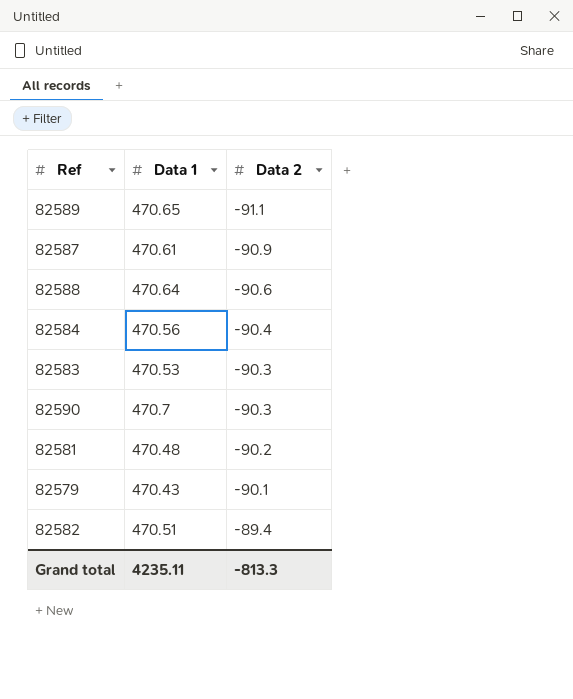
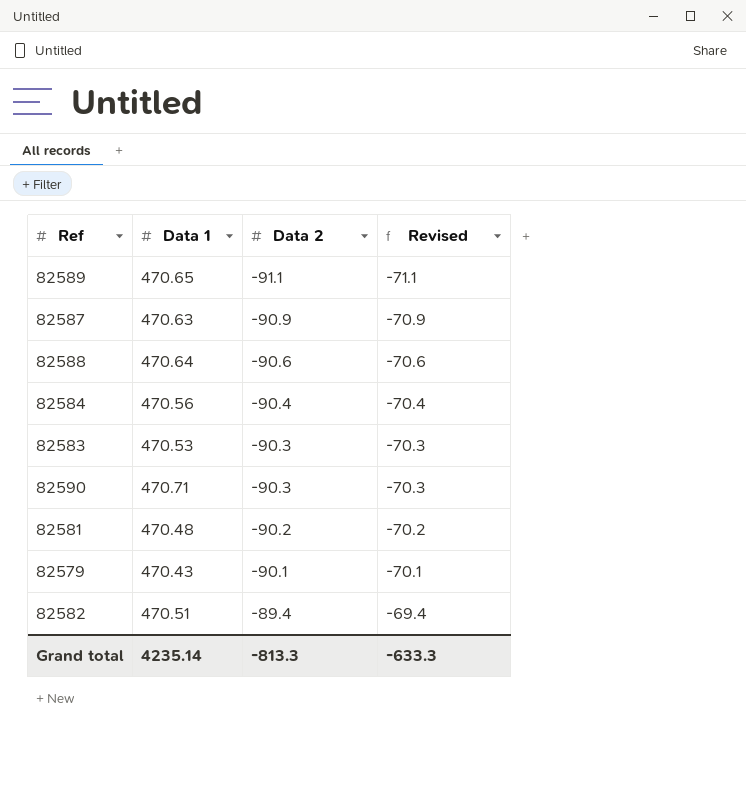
column Revised | formula: none -> [Data 2] + 20
82587 | Data 1: 470.61 -> 470.63
82590 | Data 1: 470.7 -> 470.71
Grand total | Data 1: 4235.11 -> 4235.14

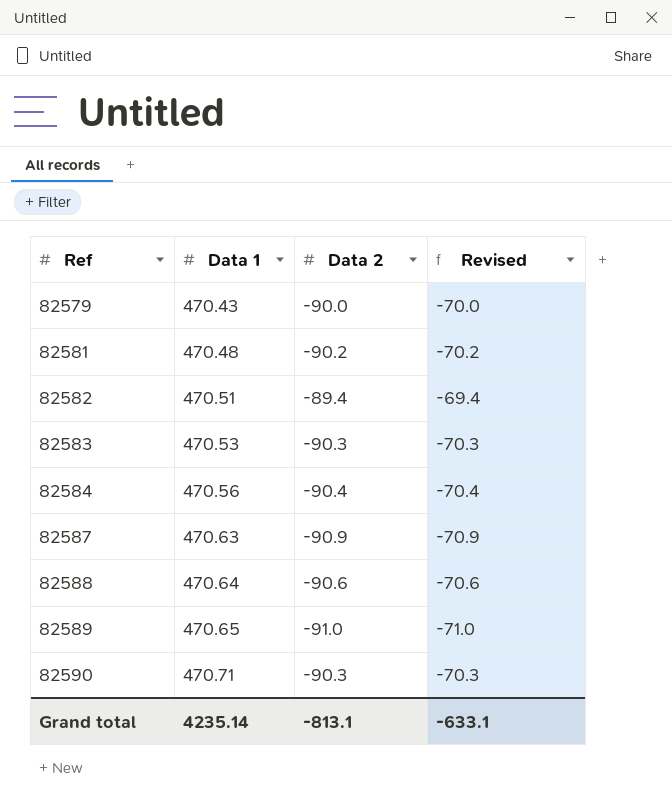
row order: Data 2 ascending -> Ref ascending
82579 | Data 2: -90.1 -> -90.0
82579 | Revised: -70.1 -> -70.0
82589 | Data 2: -91.1 -> -91.0
82589 | Revised: -71.1 -> -71.0
Grand total | Data 2: -813.3 -> -813.1
Grand total | Revised: -633.3 -> -633.1

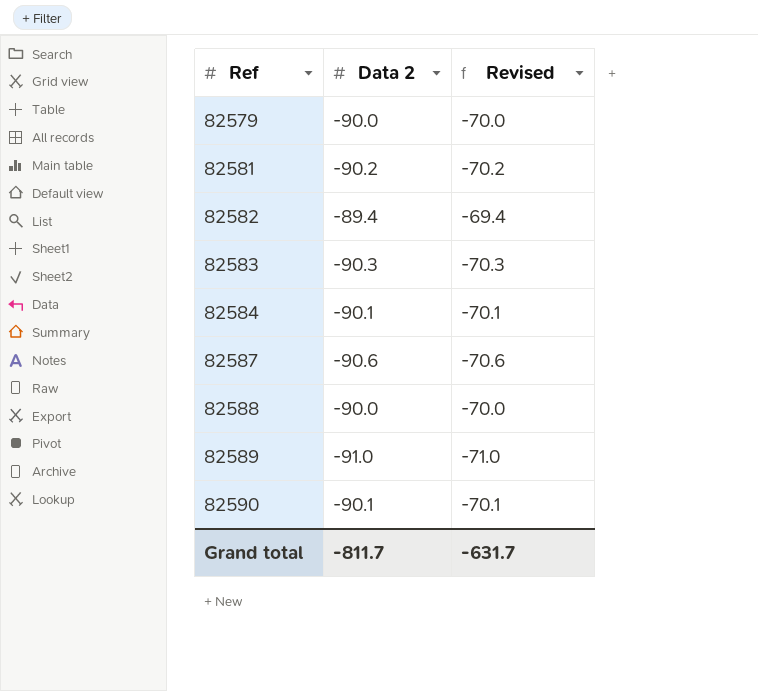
column Data 1 | position: 2 -> none
82584 | Data 2: -90.4 -> -90.1
82584 | Revised: -70.4 -> -70.1
82587 | Data 2: -90.9 -> -90.6
82587 | Revised: -70.9 -> -70.6
82588 | Data 2: -90.6 -> -90.0
82588 | Revised: -70.6 -> -70.0
82590 | Data 2: -90.3 -> -90.1
82590 | Revised: -70.3 -> -70.1
Grand total | Data 2: -813.1 -> -811.7
Grand total | Revised: -633.1 -> -631.7

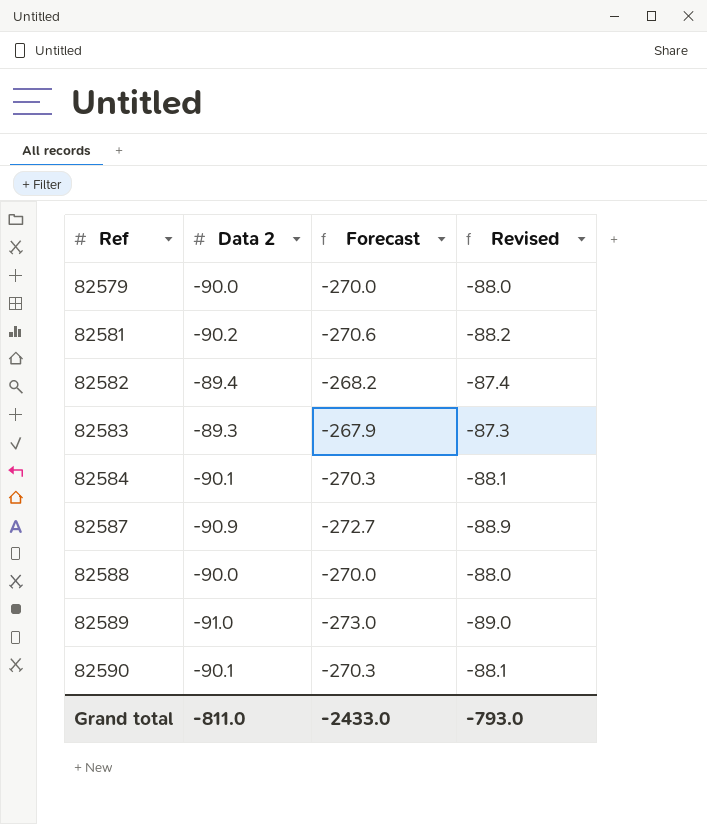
column Forecast | formula: none -> [Data 2] * 3
column Revised | formula: [Data 2] + 20 -> [Data 2] + 2
82583 | Data 2: -90.3 -> -89.3
82587 | Data 2: -90.6 -> -90.9
Grand total | Data 2: -811.7 -> -811.0
Grand total | Revised: -631.7 -> -793.0

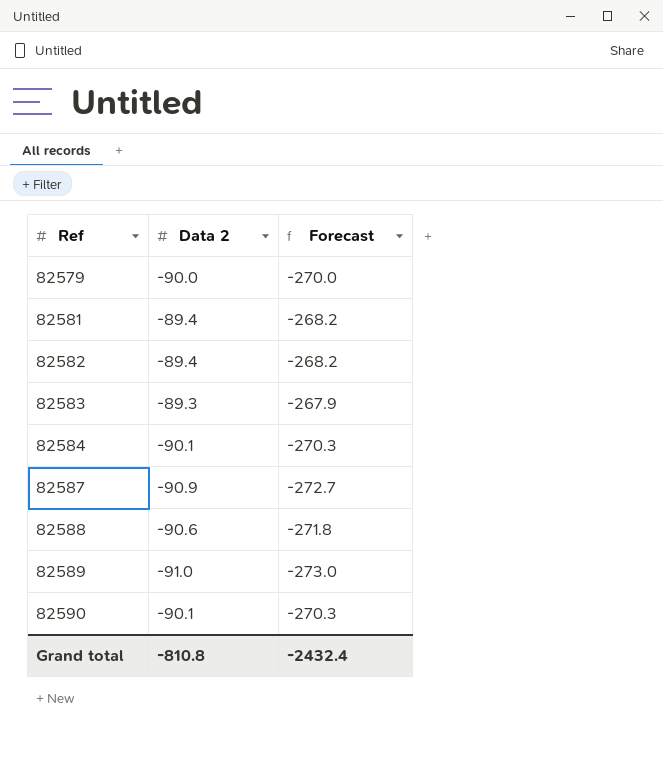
column Revised | formula: [Data 2] + 2 -> none
82581 | Data 2: -90.2 -> -89.4
82581 | Forecast: -270.6 -> -268.2
82588 | Data 2: -90.0 -> -90.6
82588 | Forecast: -270.0 -> -271.8
Grand total | Data 2: -811.0 -> -810.8
Grand total | Forecast: -2433.0 -> -2432.4

